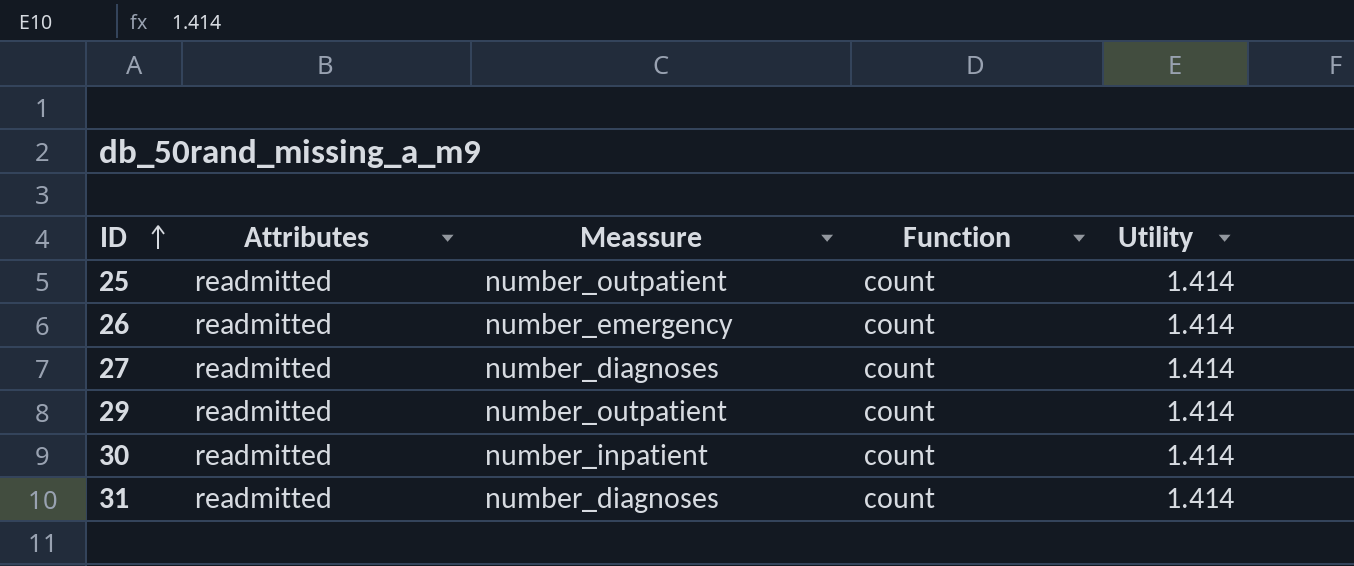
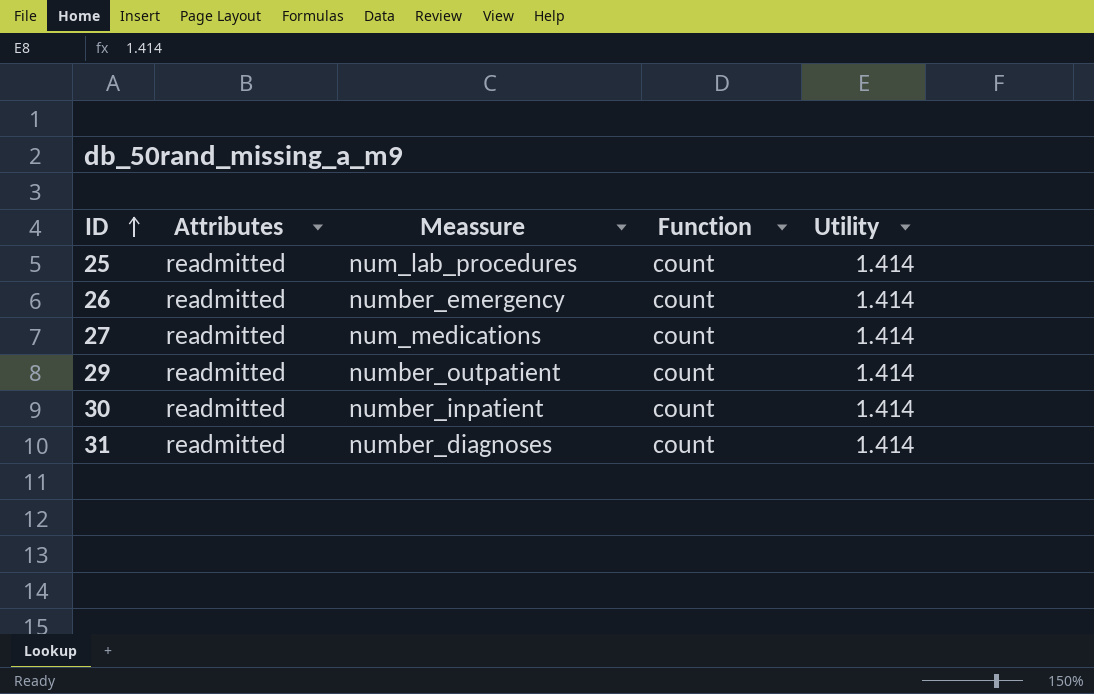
25 | Meassure: number_outpatient -> num_lab_procedures
27 | Meassure: number_diagnoses -> num_medications

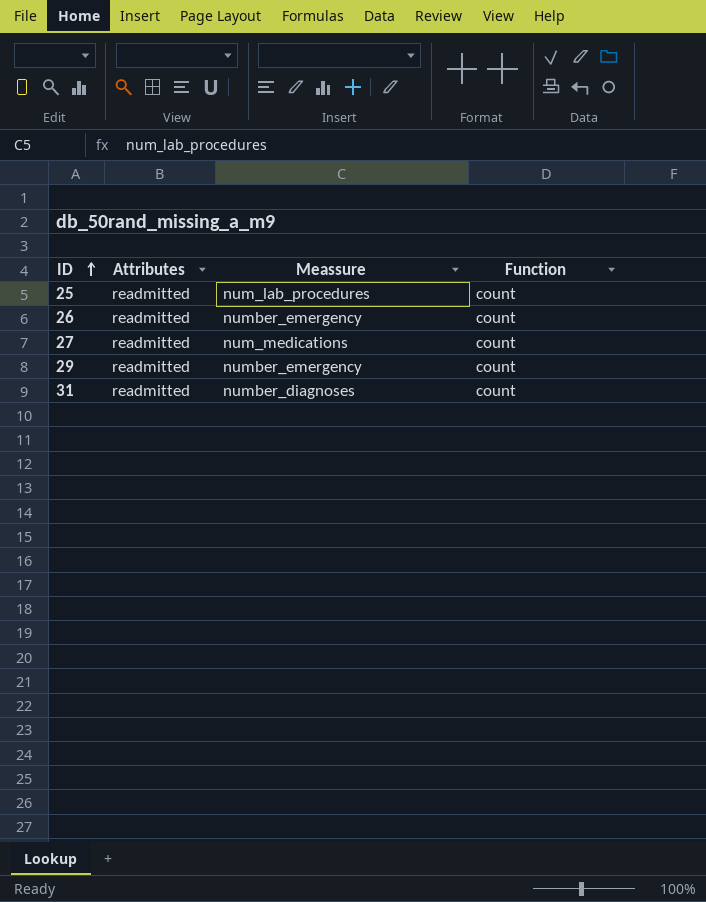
column Utility | position: 5 -> none
row 30: readmitted | number_inpatient | count | 1.414 -> none
29 | Meassure: number_outpatient -> number_emergency

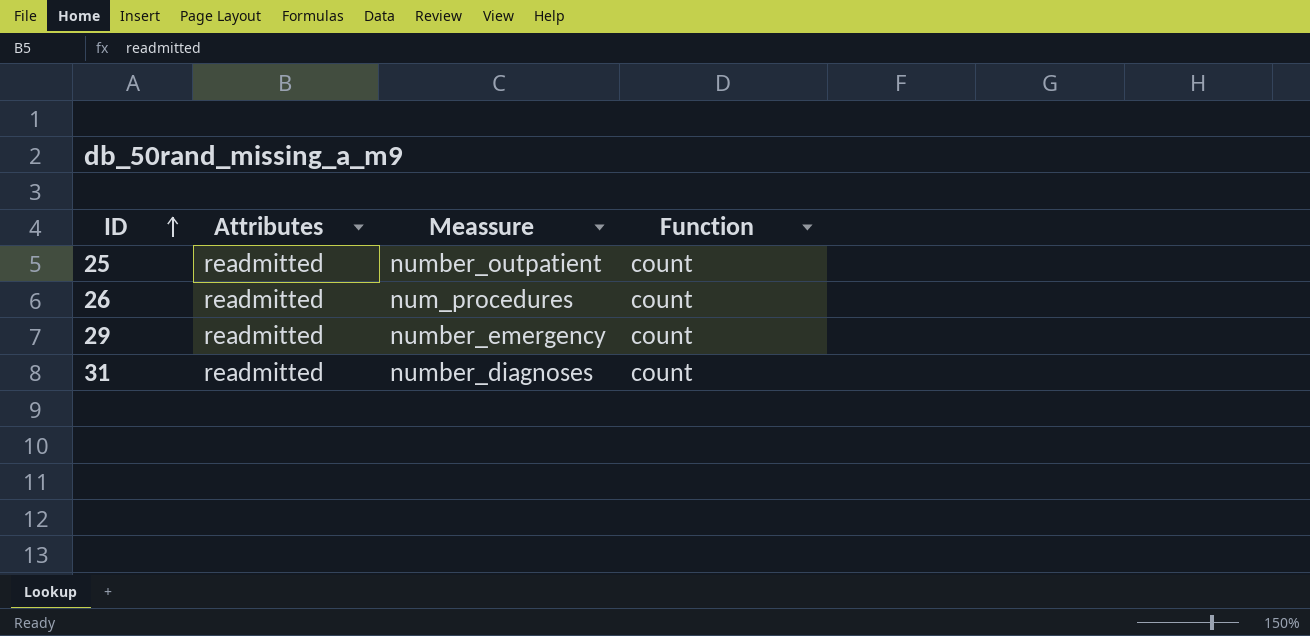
row 27: readmitted | num_medications | count -> none
25 | Meassure: num_lab_procedures -> number_outpatient
26 | Meassure: number_emergency -> num_procedures

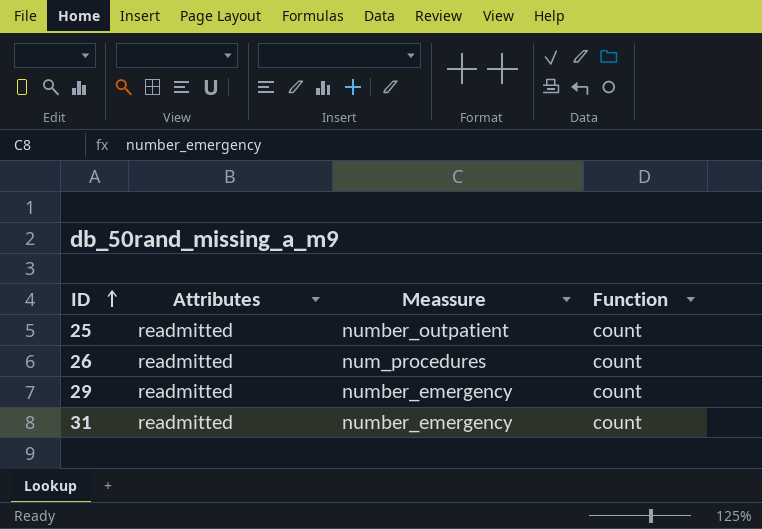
31 | Meassure: number_diagnoses -> number_emergency

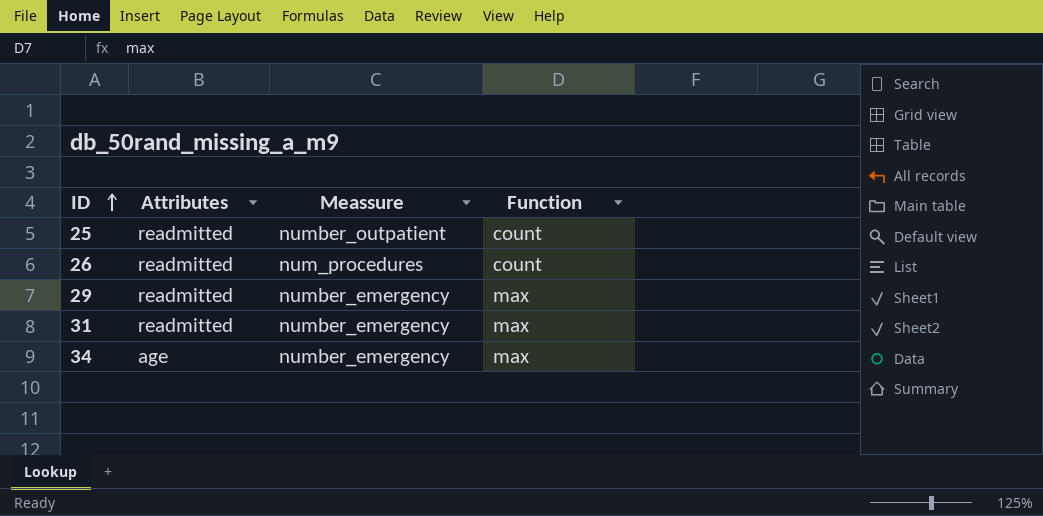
29 | Function: count -> max
31 | Function: count -> max
row 34: none -> age | number_emergency | max

